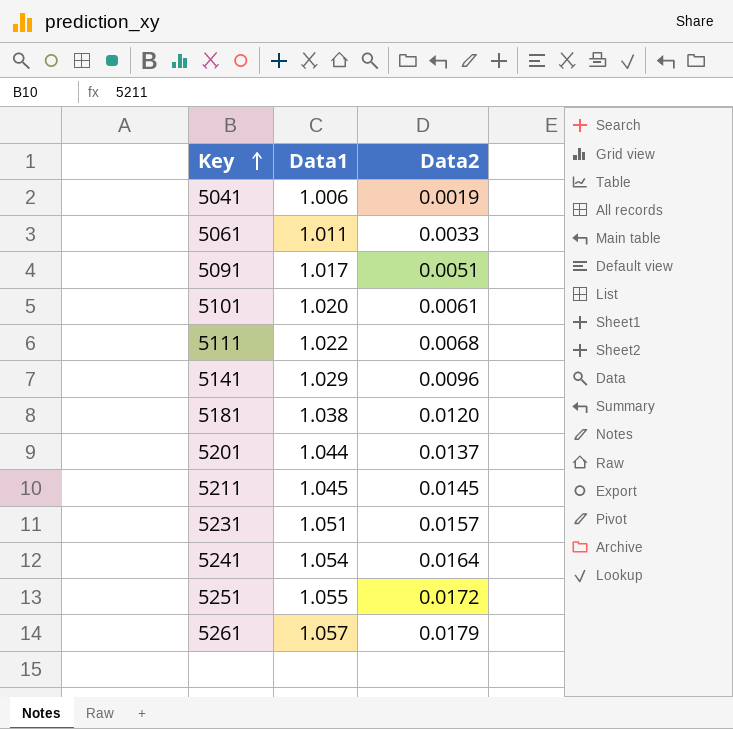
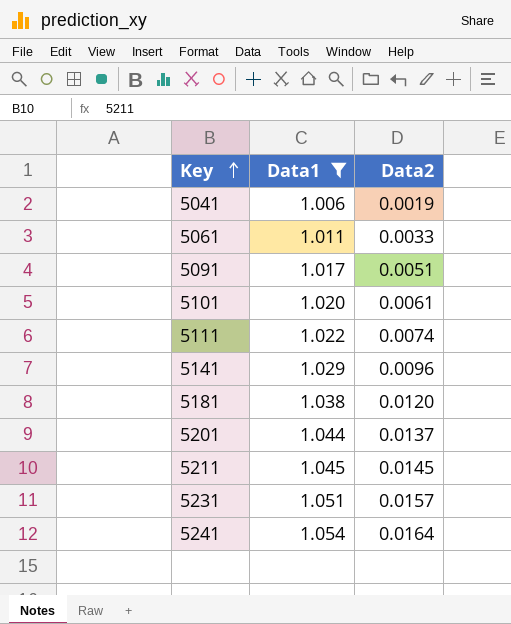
filter: none -> Data1 <= 1.054
5111 | Data2: 0.0068 -> 0.0074

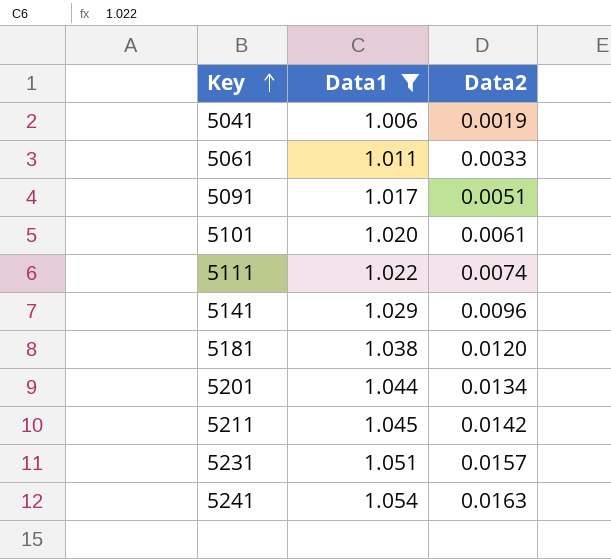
5201 | Data2: 0.0137 -> 0.0134
5211 | Data2: 0.0145 -> 0.0142
5241 | Data2: 0.0164 -> 0.0163

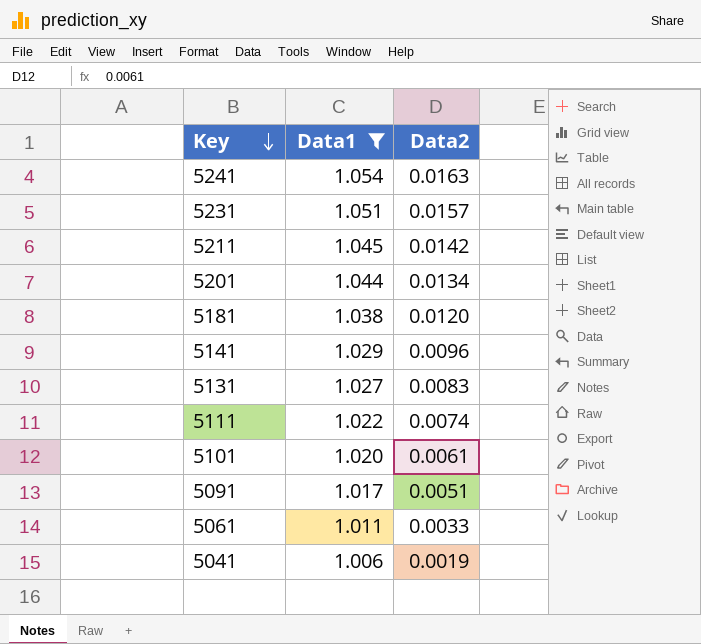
row order: Key ascending -> Key descending
row 5131: none -> 1.027 | 0.0083

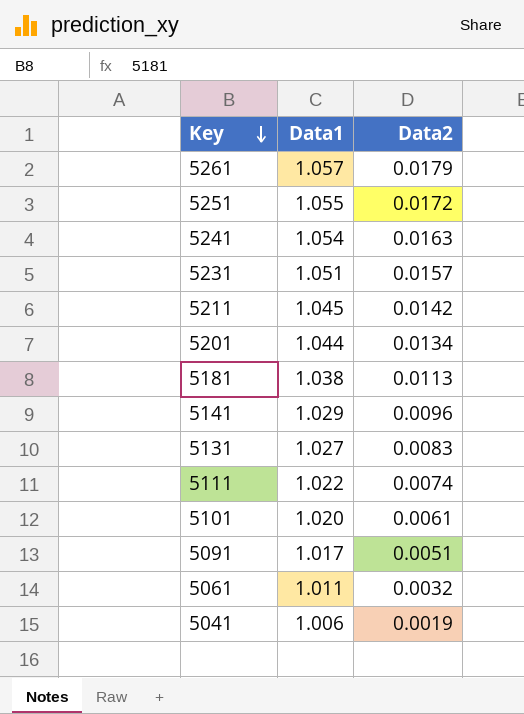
filter: Data1 <= 1.054 -> none
5181 | Data2: 0.0120 -> 0.0113
5061 | Data2: 0.0033 -> 0.0032

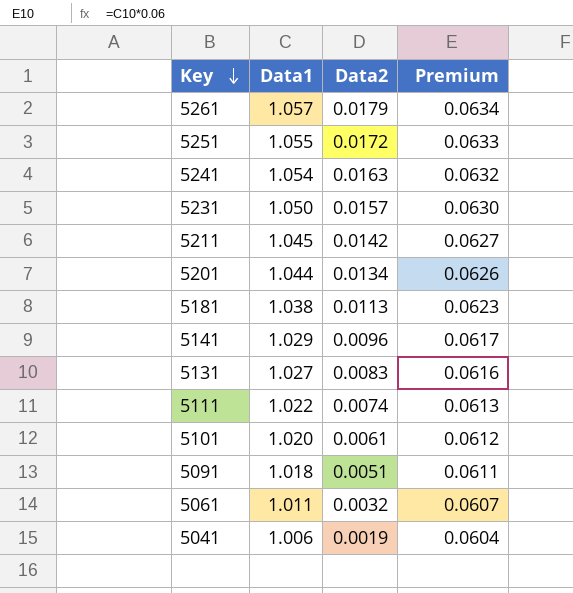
column Premium | formula: none -> [Data1] * 0.06
5231 | Data1: 1.051 -> 1.050
5091 | Data1: 1.017 -> 1.018

